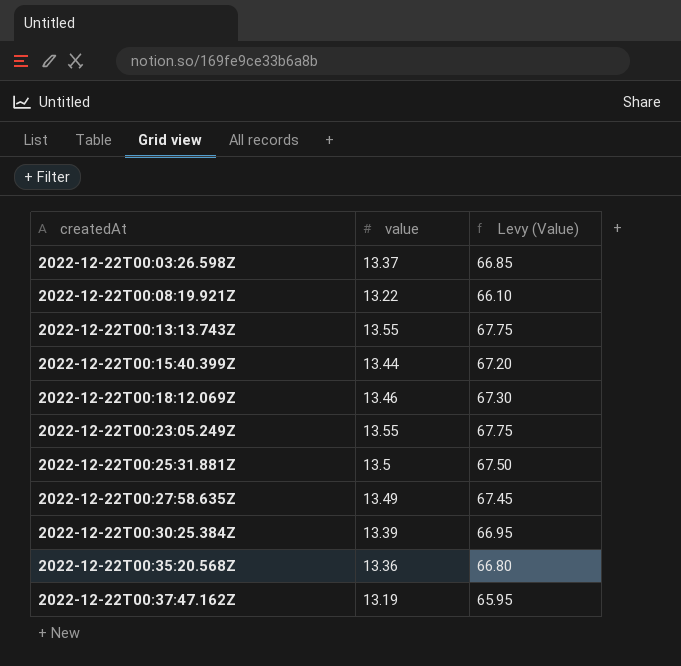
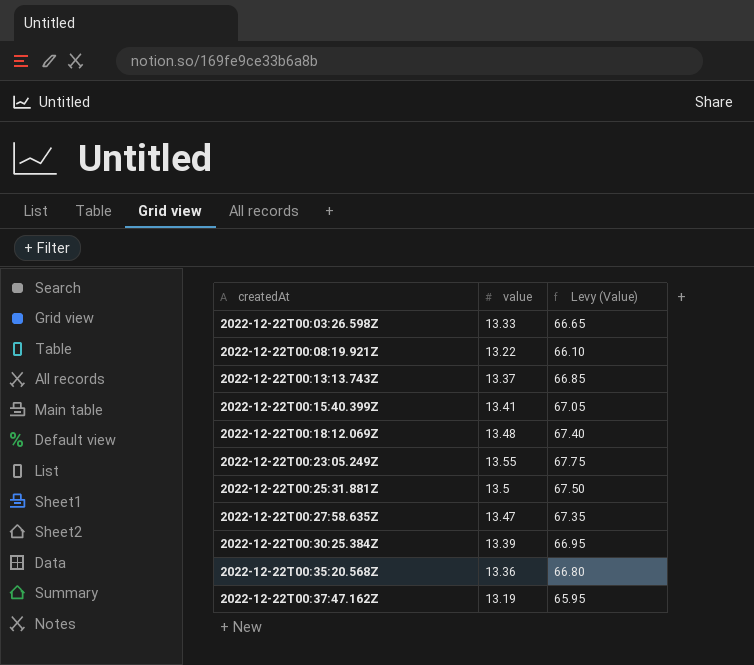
2022-12-22T00:03:26.598Z | value: 13.37 -> 13.33
2022-12-22T00:03:26.598Z | Levy (Value): 66.85 -> 66.65
2022-12-22T00:13:13.743Z | value: 13.55 -> 13.37
2022-12-22T00:13:13.743Z | Levy (Value): 67.75 -> 66.85
2022-12-22T00:15:40.399Z | value: 13.44 -> 13.41
2022-12-22T00:15:40.399Z | Levy (Value): 67.20 -> 67.05
2022-12-22T00:18:12.069Z | value: 13.46 -> 13.48
2022-12-22T00:18:12.069Z | Levy (Value): 67.30 -> 67.40
2022-12-22T00:27:58.635Z | value: 13.49 -> 13.47
2022-12-22T00:27:58.635Z | Levy (Value): 67.45 -> 67.35

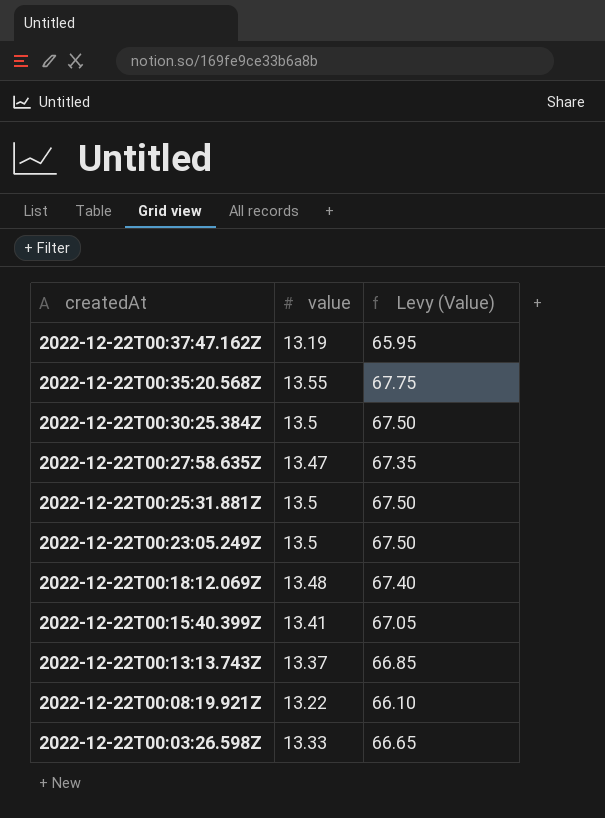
row order: createdAt ascending -> createdAt descending
2022-12-22T00:35:20.568Z | value: 13.36 -> 13.55
2022-12-22T00:35:20.568Z | Levy (Value): 66.80 -> 67.75
2022-12-22T00:30:25.384Z | value: 13.39 -> 13.5
2022-12-22T00:30:25.384Z | Levy (Value): 66.95 -> 67.50
2022-12-22T00:23:05.249Z | value: 13.55 -> 13.5
2022-12-22T00:23:05.249Z | Levy (Value): 67.75 -> 67.50

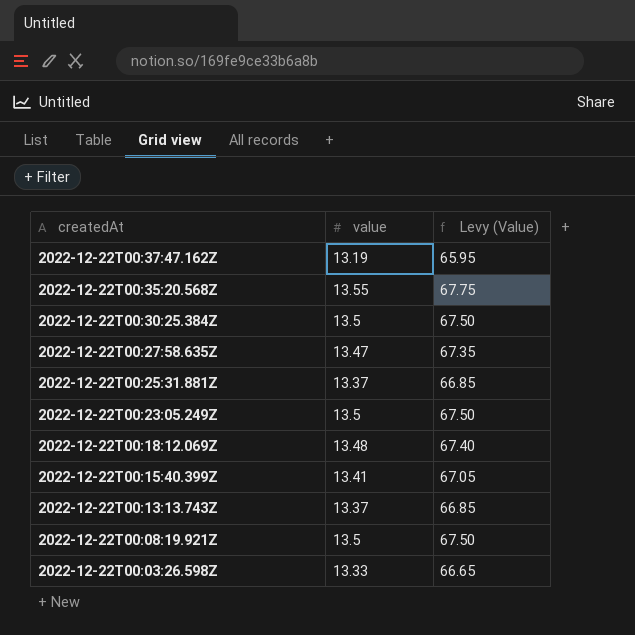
2022-12-22T00:25:31.881Z | value: 13.5 -> 13.37
2022-12-22T00:25:31.881Z | Levy (Value): 67.50 -> 66.85
2022-12-22T00:08:19.921Z | value: 13.22 -> 13.5
2022-12-22T00:08:19.921Z | Levy (Value): 66.10 -> 67.50

